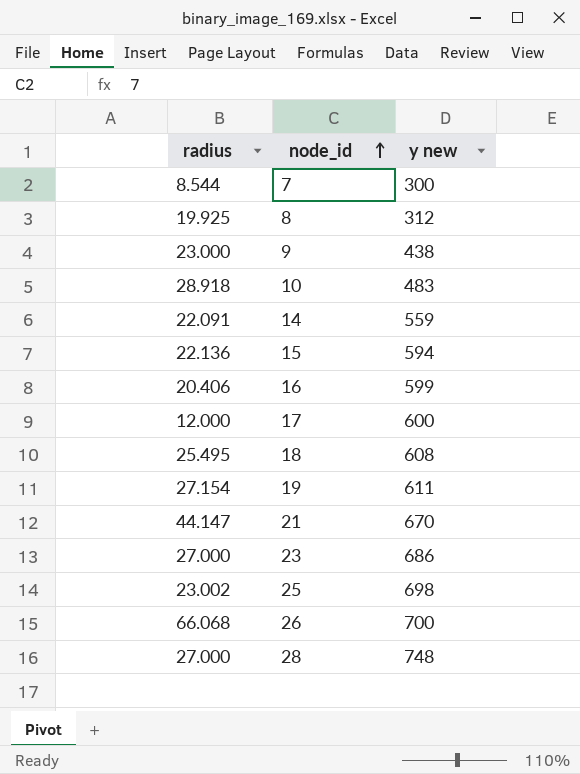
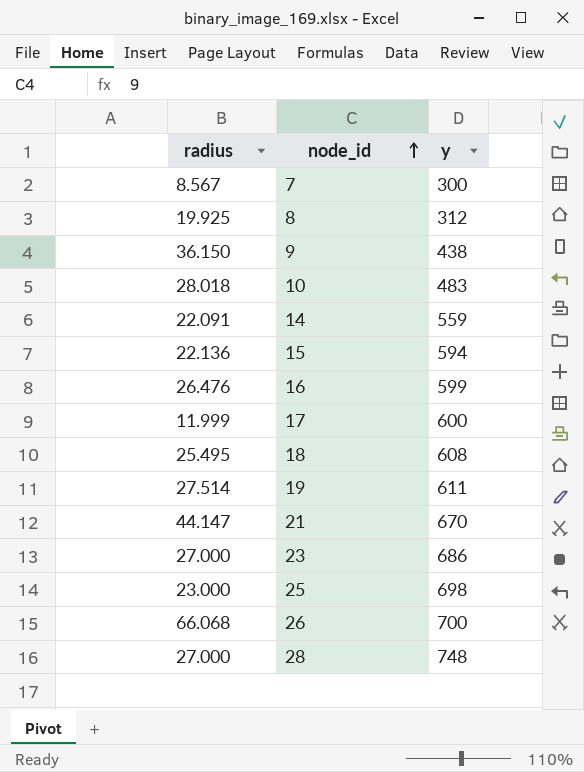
column name: y new -> y
7 | radius: 8.544 -> 8.567
9 | radius: 23.000 -> 36.150
10 | radius: 28.918 -> 28.018
16 | radius: 20.406 -> 26.476
17 | radius: 12.000 -> 11.999
19 | radius: 27.154 -> 27.514
25 | radius: 23.002 -> 23.000

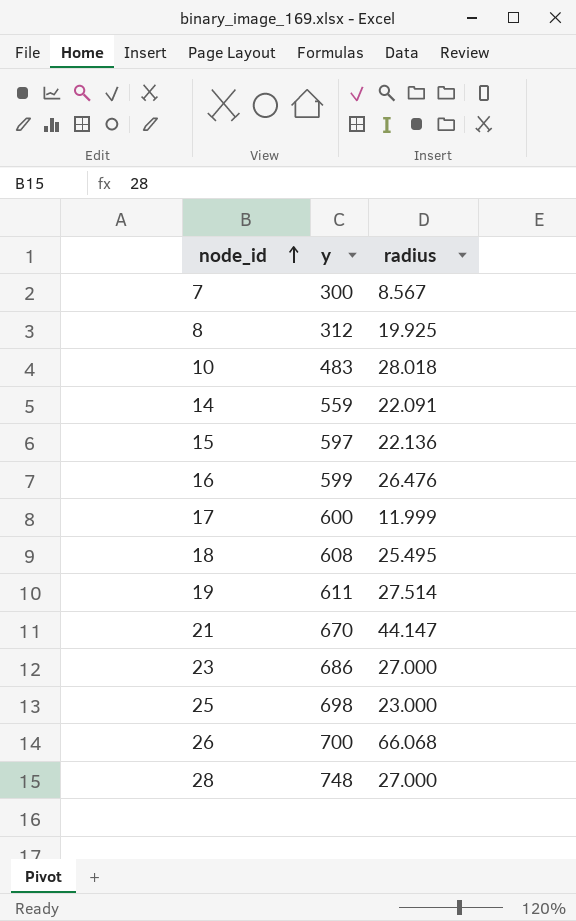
column radius | position: 1 -> 3
row 9: 36.150 | 438 -> none
15 | y: 594 -> 597

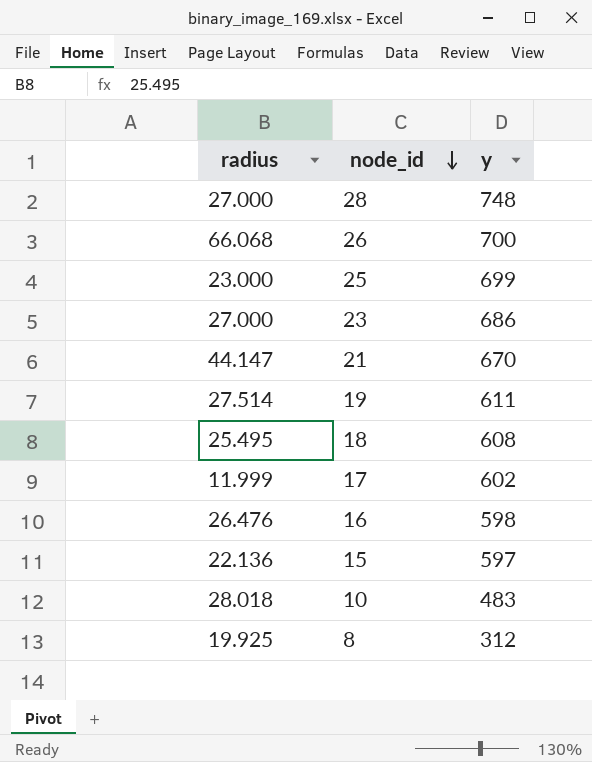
row order: node_id ascending -> node_id descending
column radius | position: 3 -> 1
row 7: 300 | 8.567 -> none
row 14: 559 | 22.091 -> none
25 | y: 698 -> 699
17 | y: 600 -> 602
16 | y: 599 -> 598

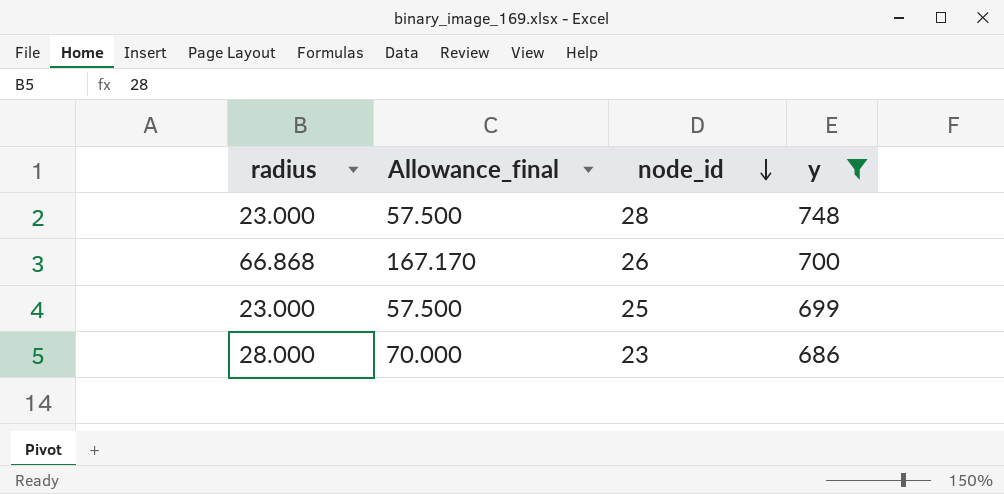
filter: none -> y >= 686
column Allowance_final | formula: none -> [radius] * 2.5
28 | radius: 27.000 -> 23.000
26 | radius: 66.068 -> 66.868
23 | radius: 27.000 -> 28.000

